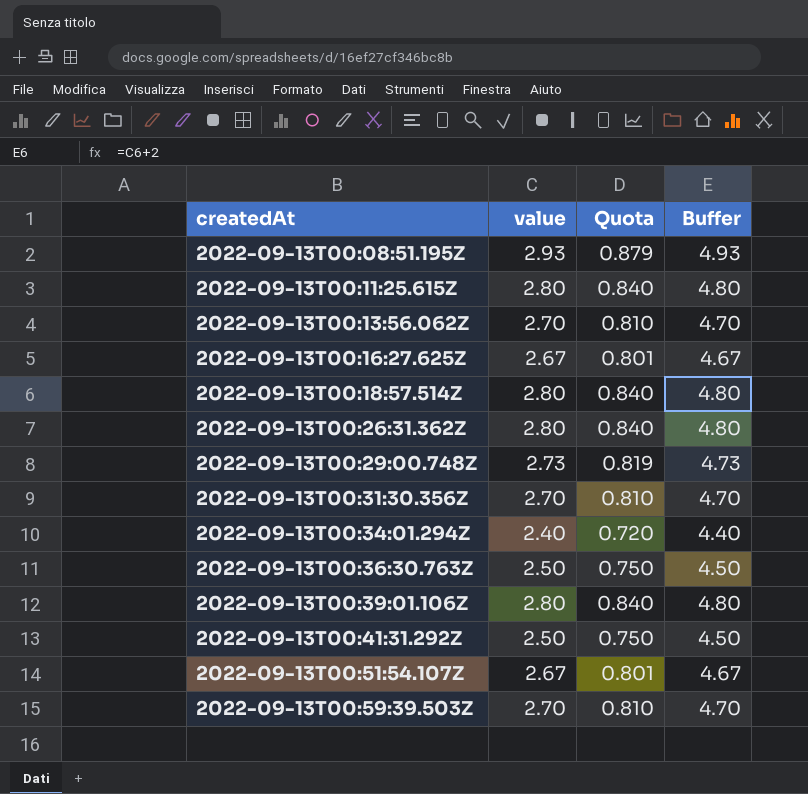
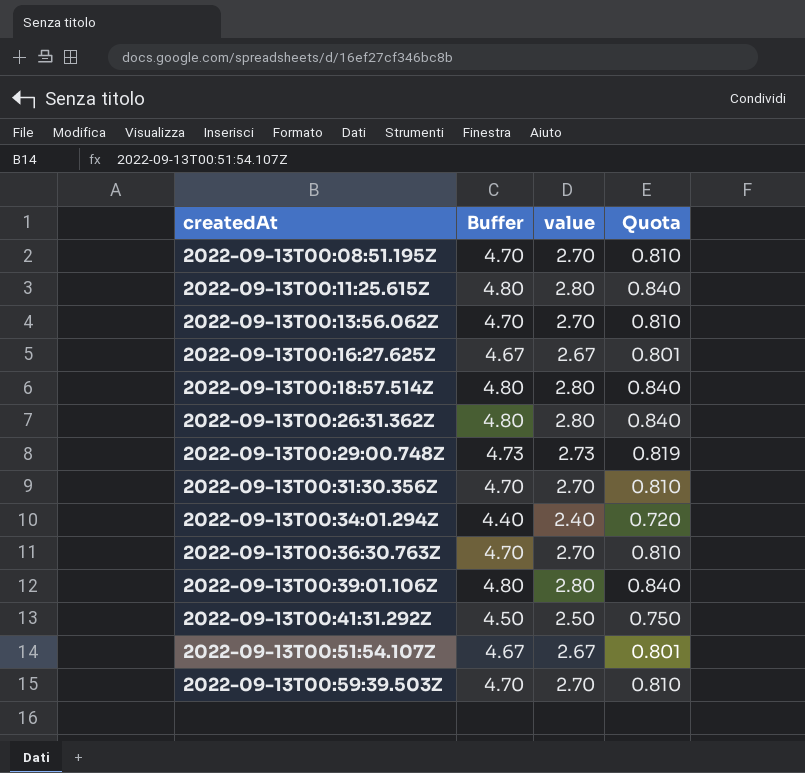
column Buffer | position: 4 -> 2
2022-09-13T00:08:51.195Z | Buffer: 4.93 -> 4.70
2022-09-13T00:08:51.195Z | value: 2.93 -> 2.70
2022-09-13T00:08:51.195Z | Quota: 0.879 -> 0.810
2022-09-13T00:36:30.763Z | Buffer: 4.50 -> 4.70
2022-09-13T00:36:30.763Z | value: 2.50 -> 2.70
2022-09-13T00:36:30.763Z | Quota: 0.750 -> 0.810

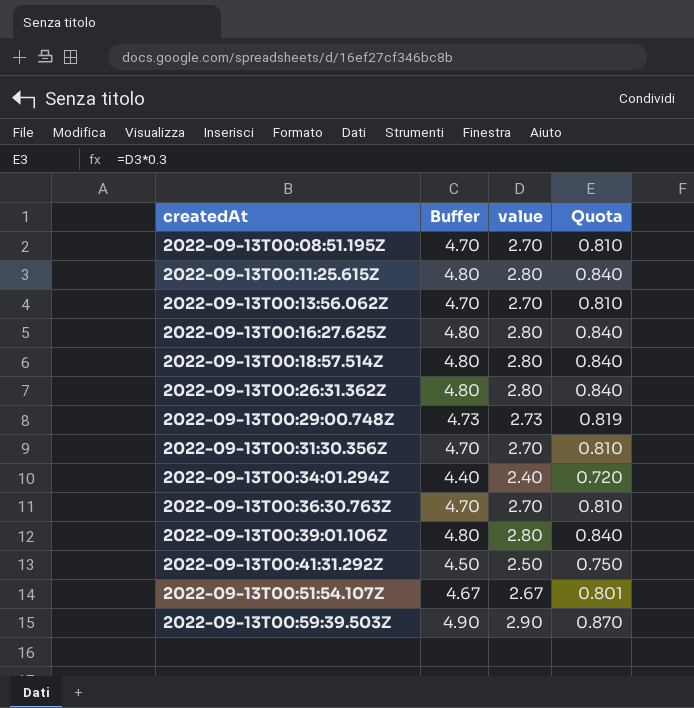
2022-09-13T00:16:27.625Z | Buffer: 4.67 -> 4.80
2022-09-13T00:16:27.625Z | value: 2.67 -> 2.80
2022-09-13T00:16:27.625Z | Quota: 0.801 -> 0.840
2022-09-13T00:59:39.503Z | Buffer: 4.70 -> 4.90
2022-09-13T00:59:39.503Z | value: 2.70 -> 2.90
2022-09-13T00:59:39.503Z | Quota: 0.810 -> 0.870

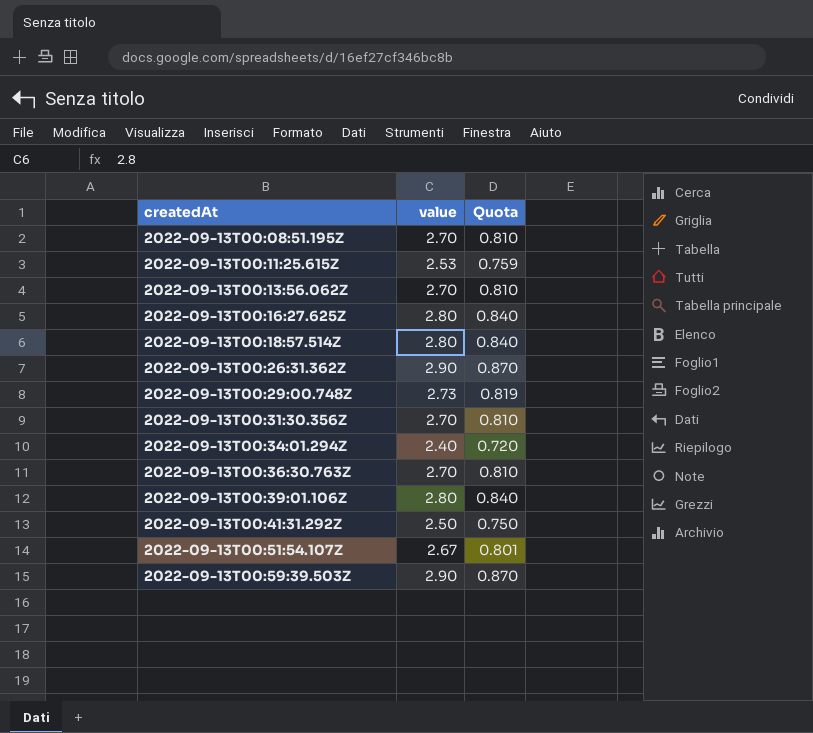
column Buffer | formula: [value] + 2 -> none
2022-09-13T00:11:25.615Z | value: 2.80 -> 2.53
2022-09-13T00:11:25.615Z | Quota: 0.840 -> 0.759
2022-09-13T00:26:31.362Z | value: 2.80 -> 2.90
2022-09-13T00:26:31.362Z | Quota: 0.840 -> 0.870

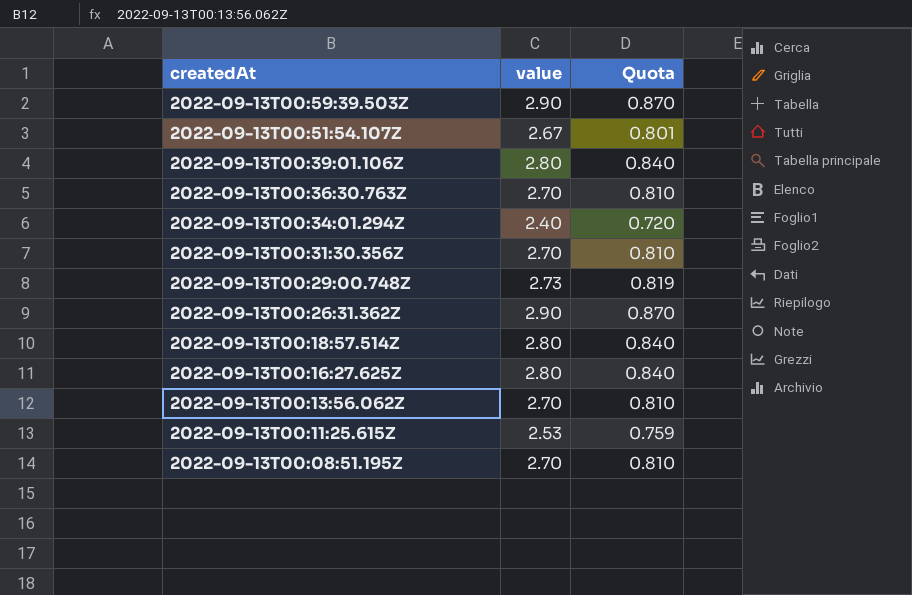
row order: createdAt ascending -> createdAt descending
row 2022-09-13T00:41:31.292Z: 2.50 | 0.750 -> none

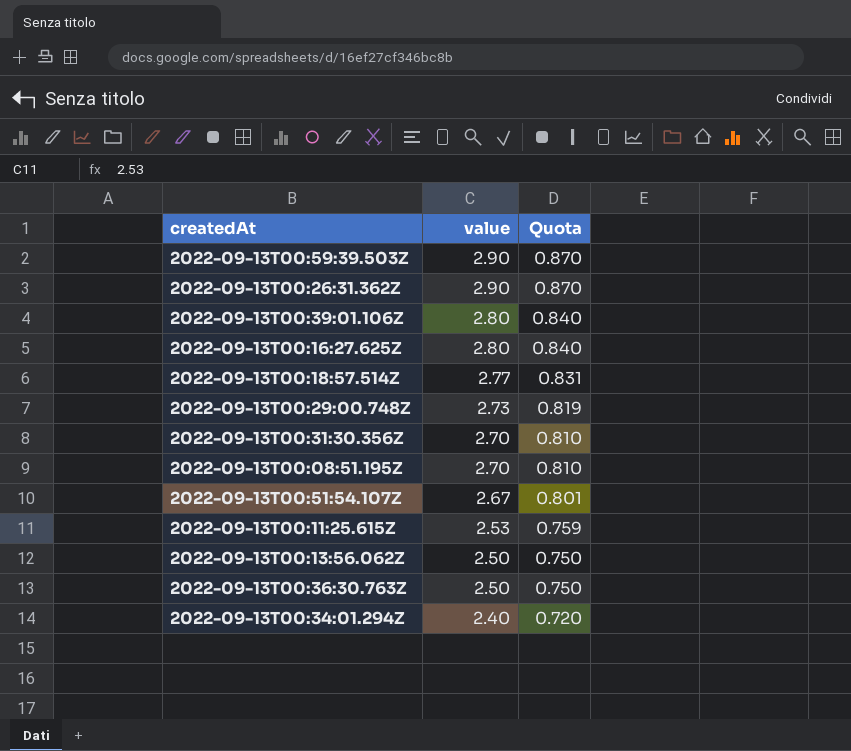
row order: createdAt descending -> value descending
2022-09-13T00:18:57.514Z | value: 2.80 -> 2.77
2022-09-13T00:18:57.514Z | Quota: 0.840 -> 0.831
2022-09-13T00:13:56.062Z | value: 2.70 -> 2.50
2022-09-13T00:13:56.062Z | Quota: 0.810 -> 0.750
2022-09-13T00:36:30.763Z | value: 2.70 -> 2.50
2022-09-13T00:36:30.763Z | Quota: 0.810 -> 0.750

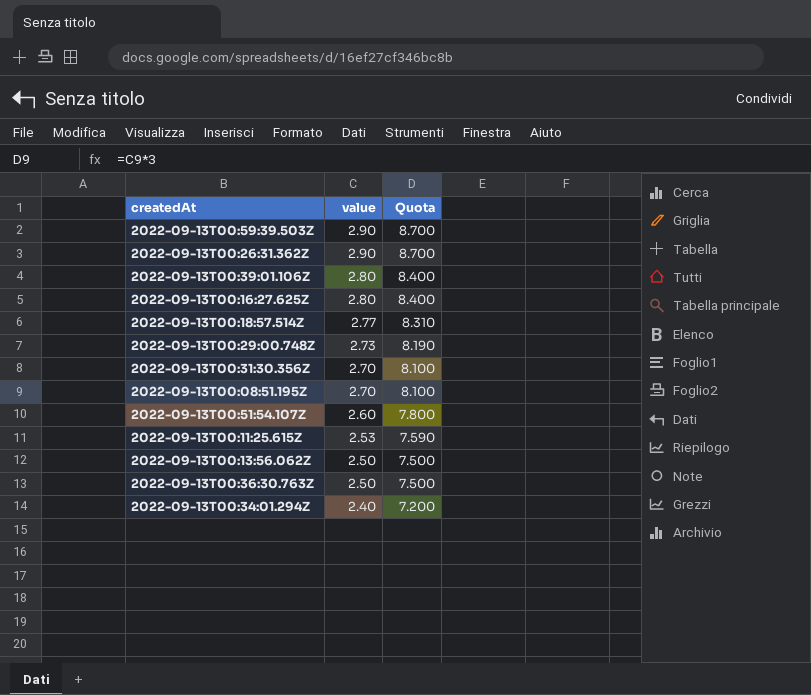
column Quota | formula: [value] * 0.3 -> [value] * 3
2022-09-13T00:51:54.107Z | value: 2.67 -> 2.60

